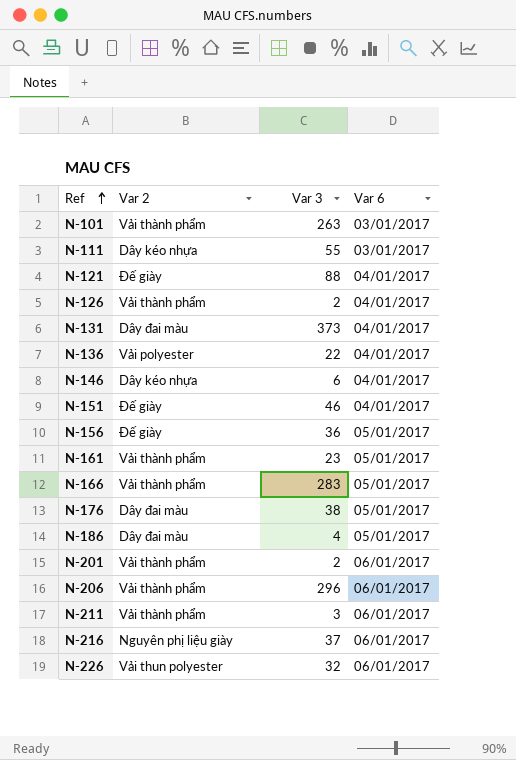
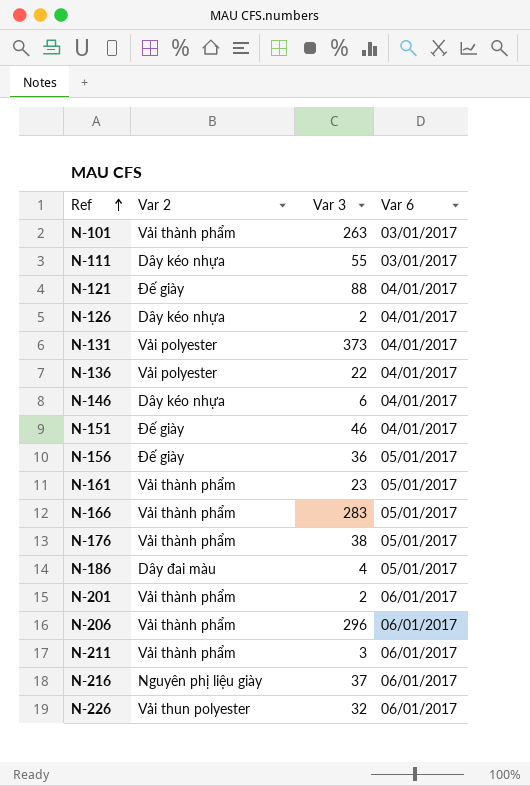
N-126 | Var 2: Vải thành phẩm -> Dây kéo nhựa
N-131 | Var 2: Dây đai màu -> Vải polyester
N-176 | Var 2: Dây đai màu -> Vải thành phẩm

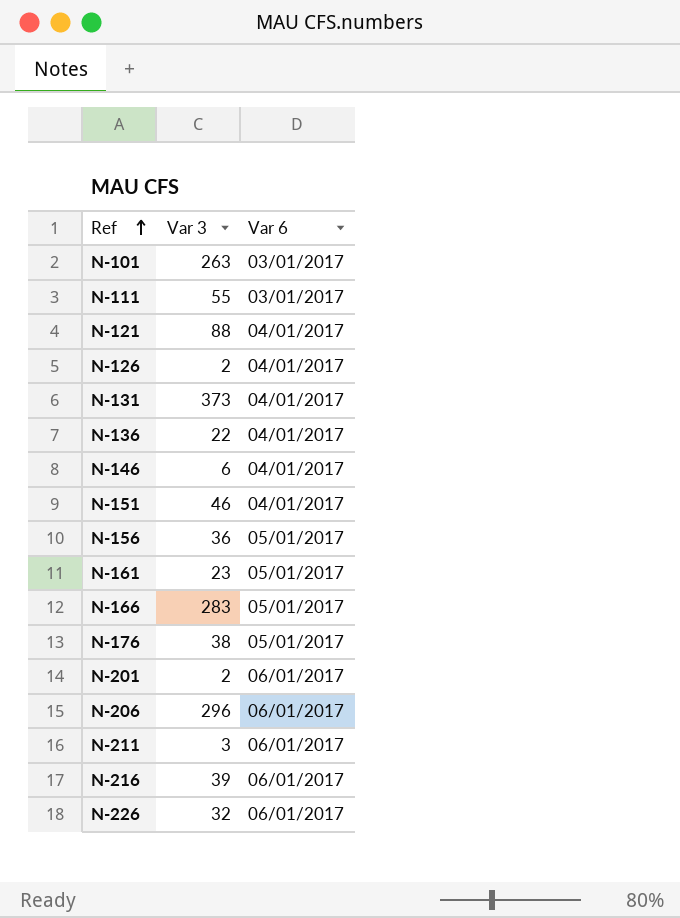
column Var 2 | position: 2 -> none
row N-186: Dây đai màu | 4 | 05/01/2017 -> none
N-216 | Var 3: 37 -> 39

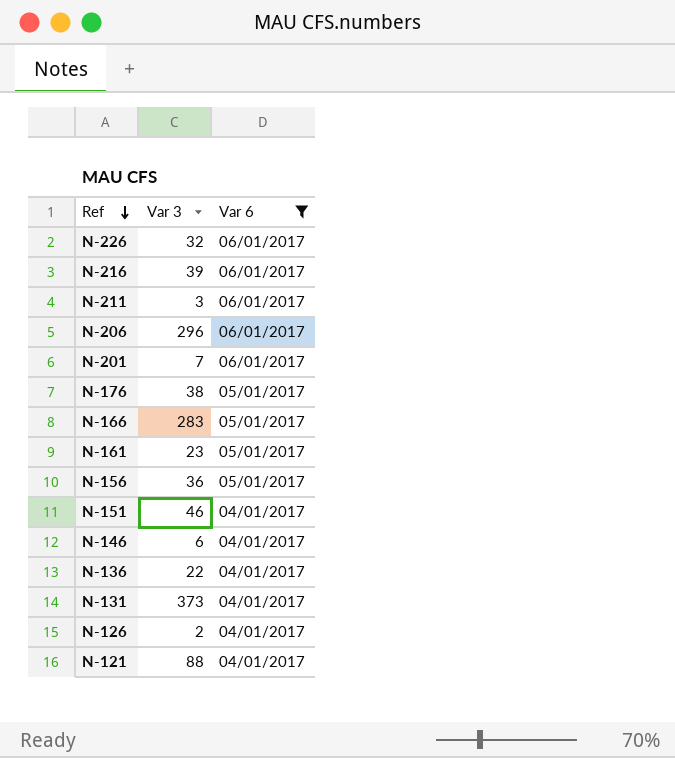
filter: none -> Var 6 != 03/01/2017
row order: Ref ascending -> Ref descending
N-201 | Var 3: 2 -> 7

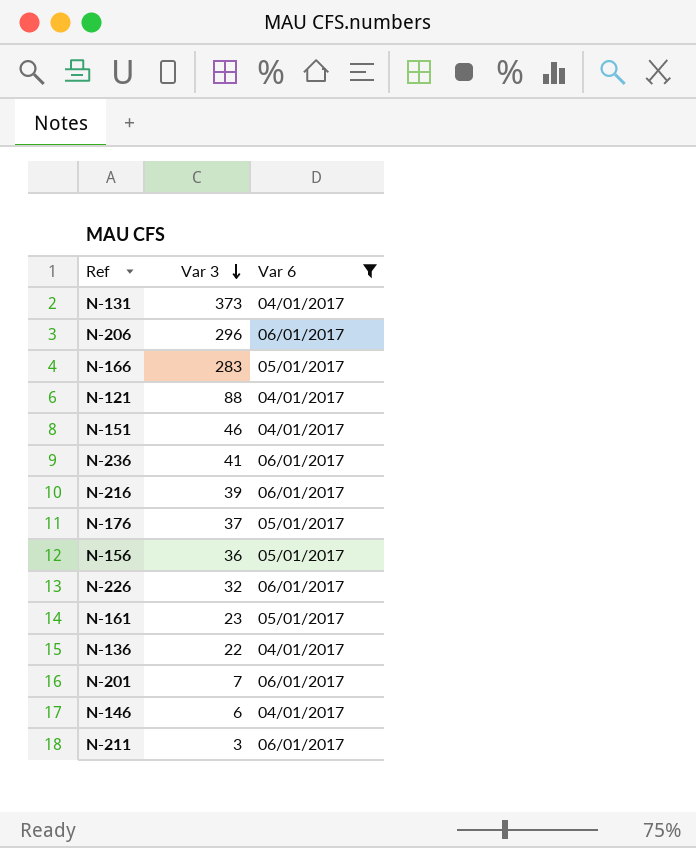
row order: Ref descending -> Var 3 descending
row N-126: 2 | 04/01/2017 -> none
row N-236: none -> 41 | 06/01/2017
N-176 | Var 3: 38 -> 37

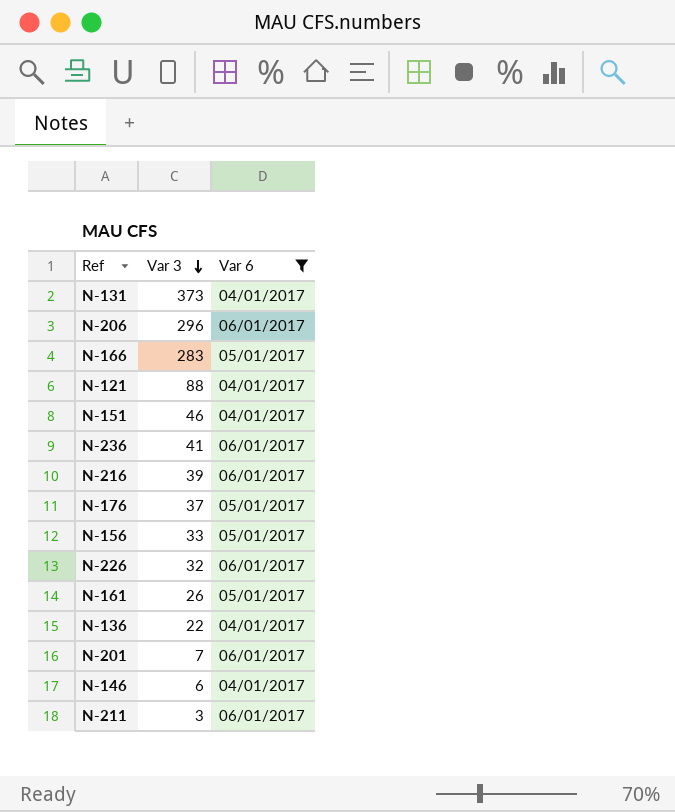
N-156 | Var 3: 36 -> 33
N-161 | Var 3: 23 -> 26

